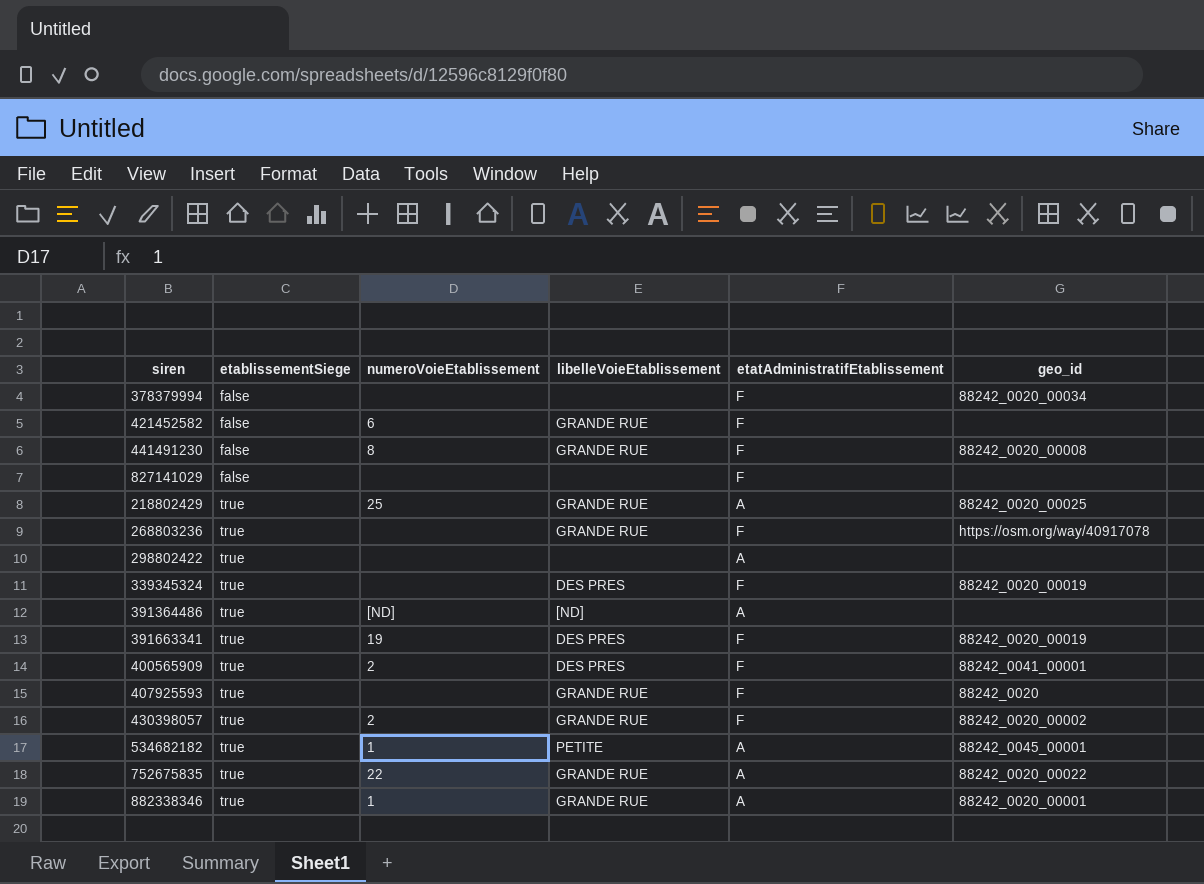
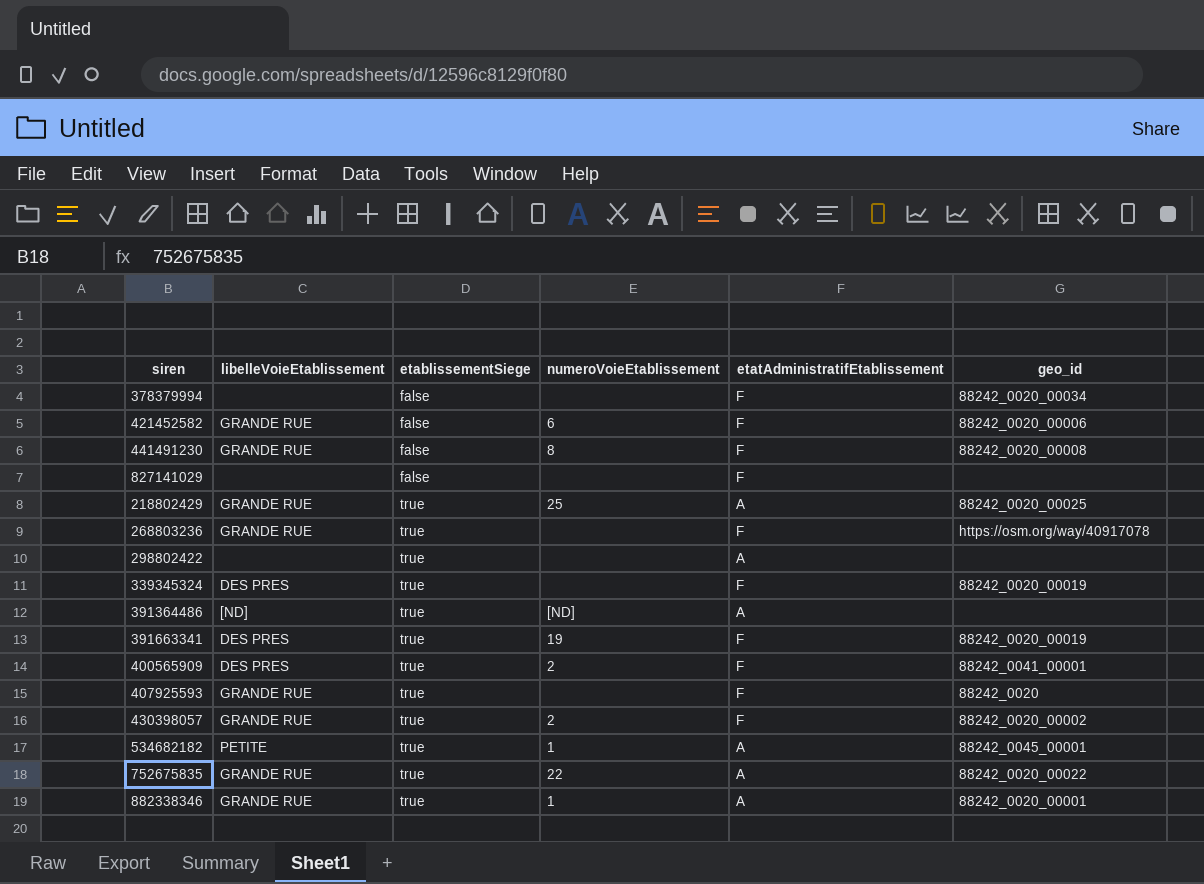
column libelleVoieEtablissement | position: 4 -> 2
421452582 | geo_id: none -> 88242_0020_00006

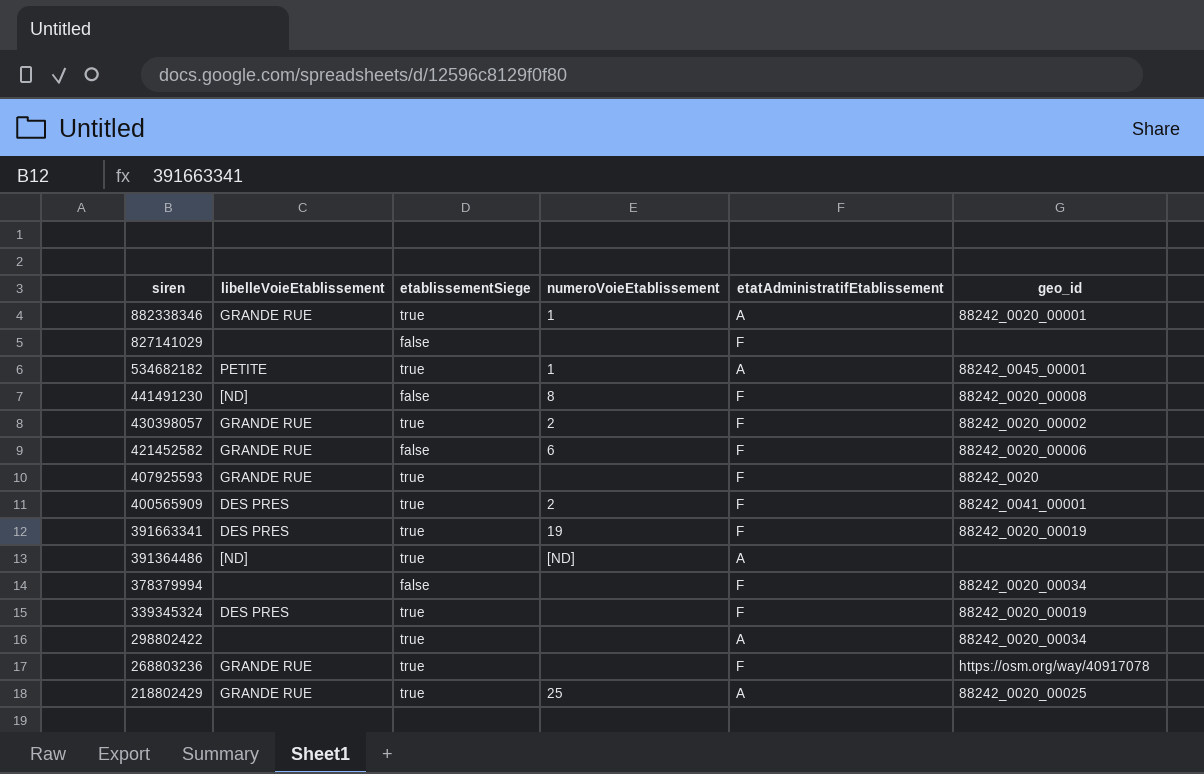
row order: etablissementSiege ascending -> siren descending
row 752675835: GRANDE RUE | true | 22 | A | 88242_0020_00022 -> none
441491230 | libelleVoieEtablissement: GRANDE RUE -> [ND]
298802422 | geo_id: none -> 88242_0020_00034

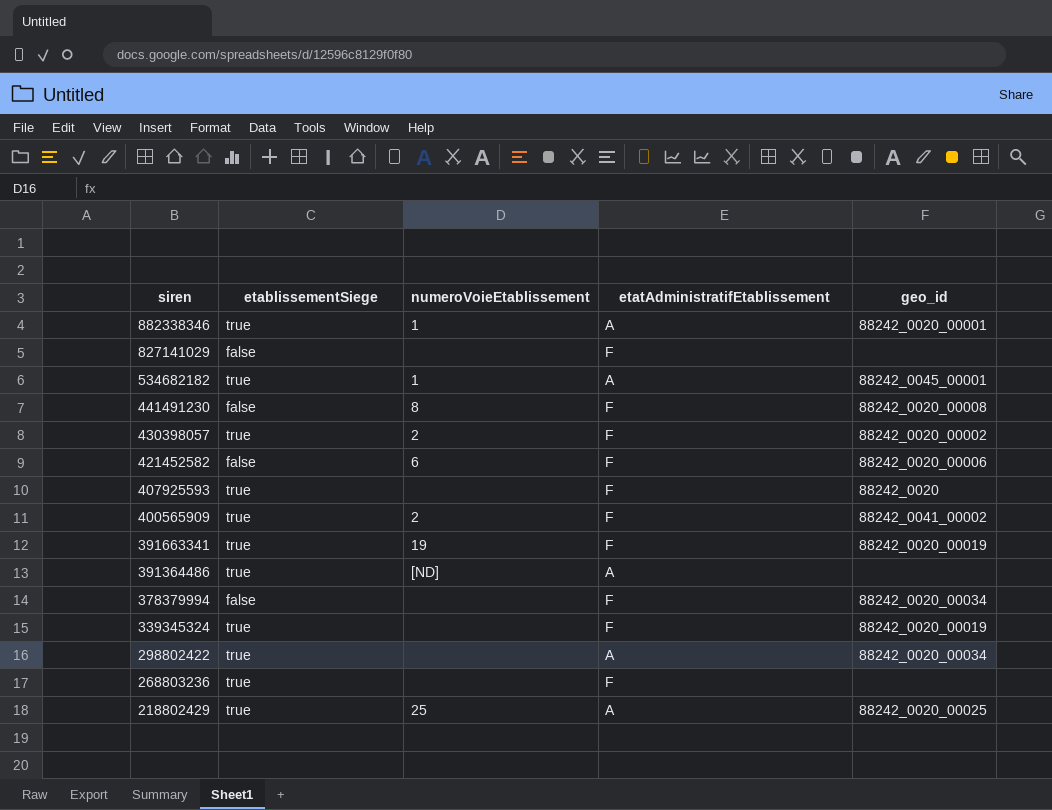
column libelleVoieEtablissement | position: 2 -> none
400565909 | geo_id: 88242_0041_00001 -> 88242_0041_00002
268803236 | geo_id: https://osm.org/way/40917078 -> none

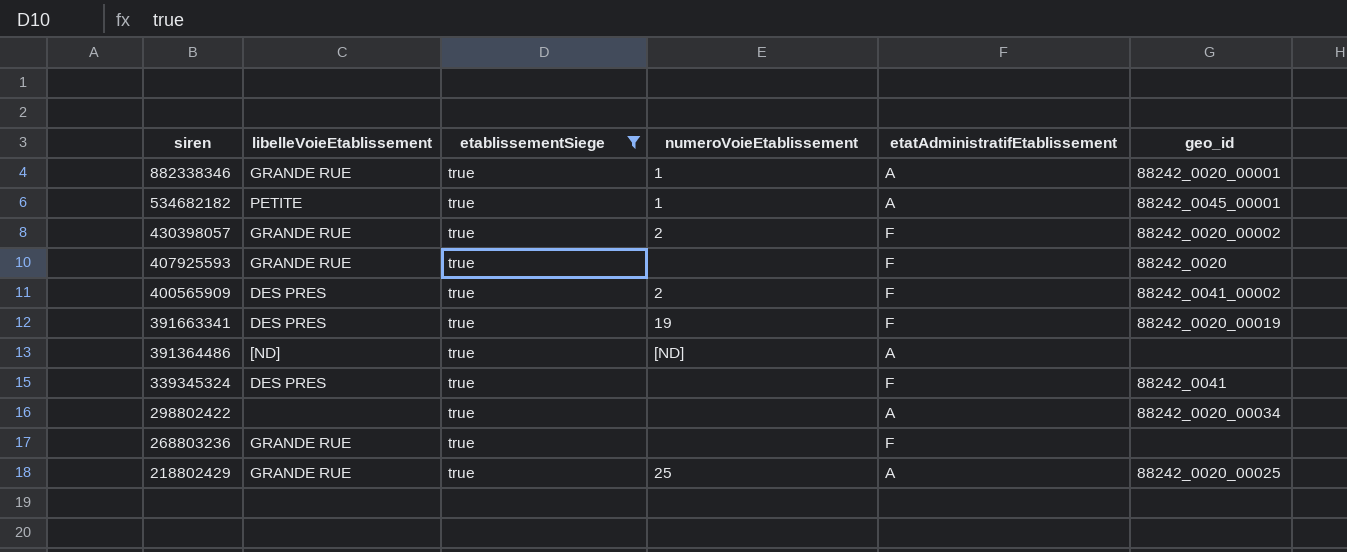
filter: none -> etablissementSiege = true
column libelleVoieEtablissement | position: none -> 2
339345324 | geo_id: 88242_0020_00019 -> 88242_0041

